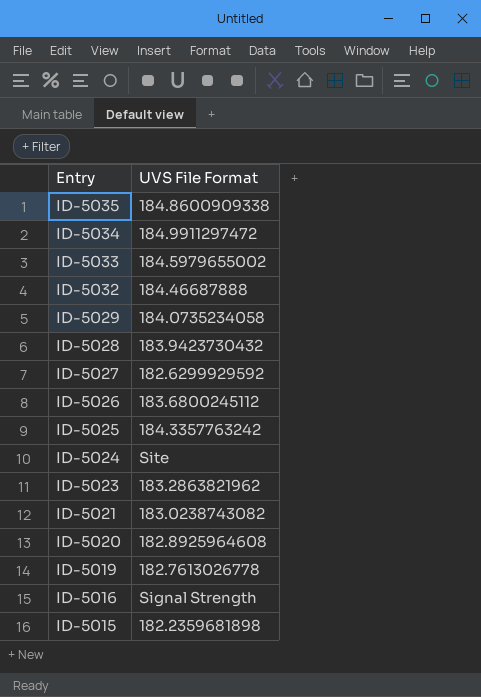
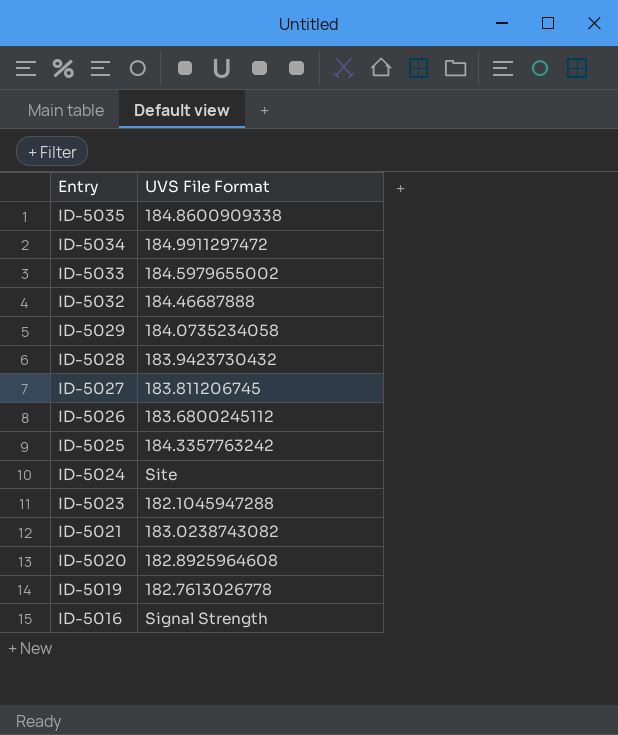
row ID-5015: 182.2359681898 -> none
ID-5027 | UVS File Format: 182.6299929592 -> 183.811206745
ID-5023 | UVS File Format: 183.2863821962 -> 182.1045947288

